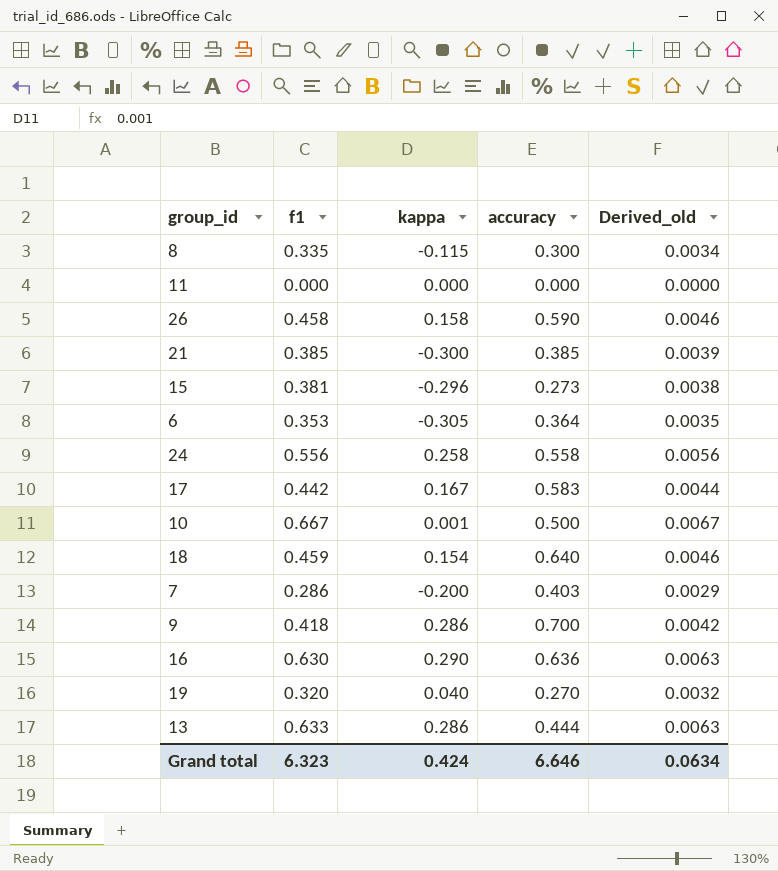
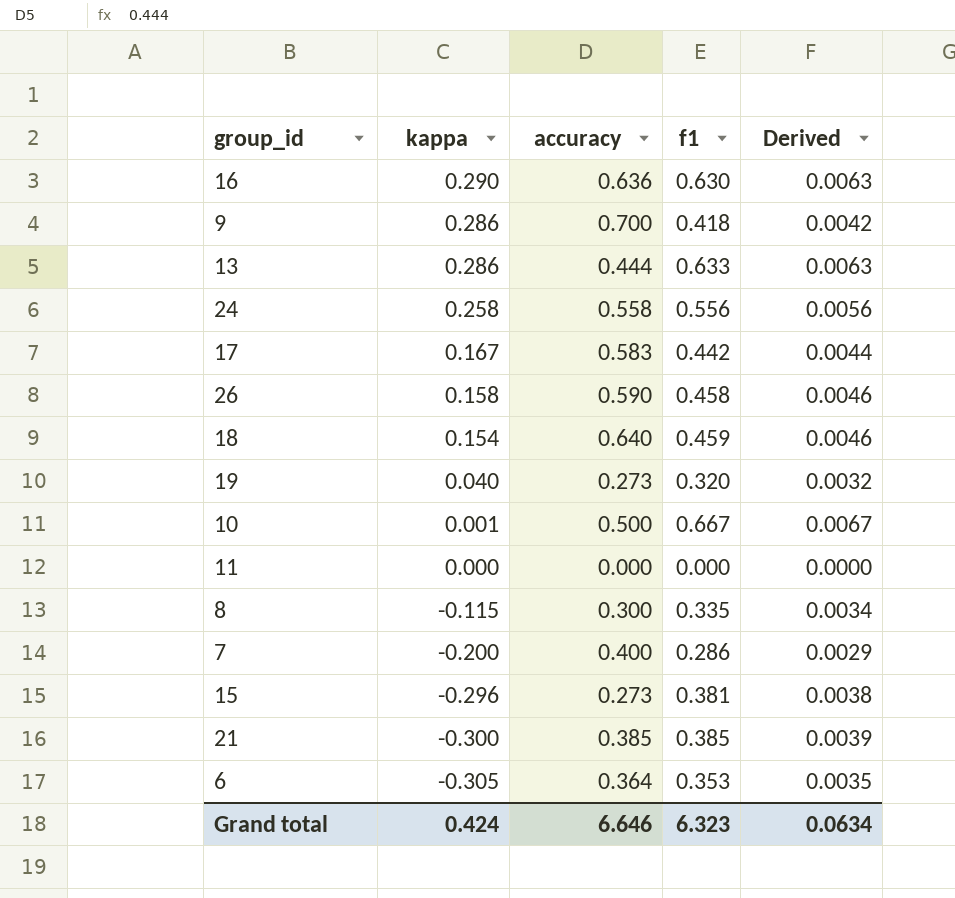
row order: none -> kappa descending
column f1 | position: 2 -> 4
column name: Derived_old -> Derived
19 | accuracy: 0.270 -> 0.273
7 | accuracy: 0.403 -> 0.400

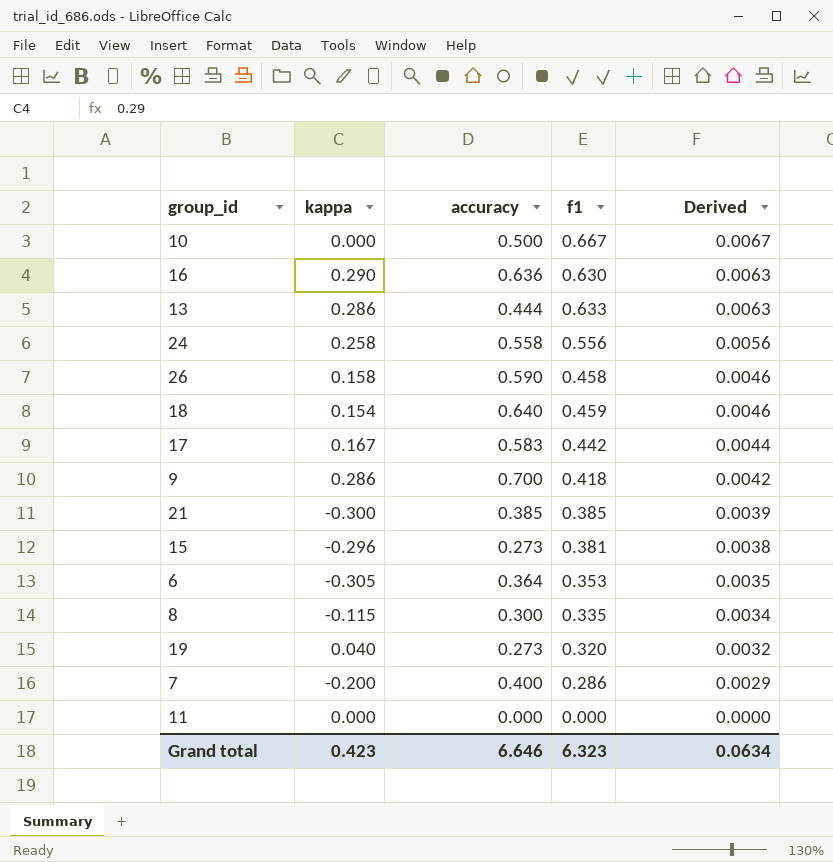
row order: kappa descending -> Derived descending
10 | kappa: 0.001 -> 0.000
Grand total | kappa: 0.424 -> 0.423

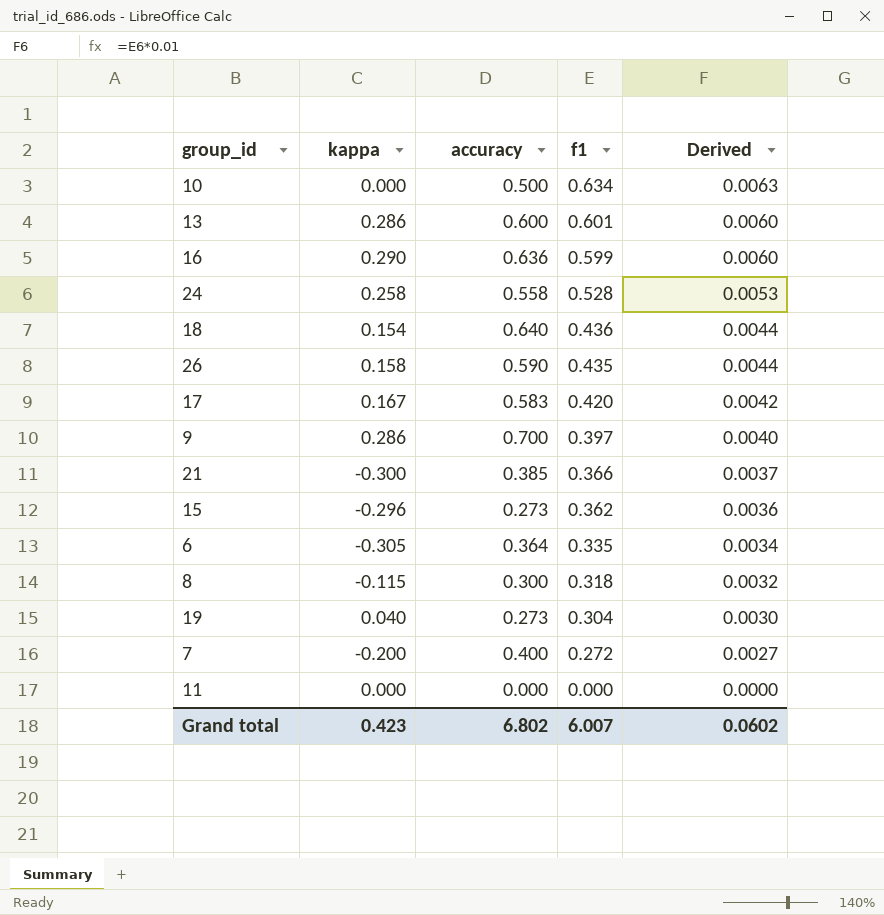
row order: Derived descending -> f1 descending
10 | f1: 0.667 -> 0.634
10 | Derived: 0.0067 -> 0.0063
13 | accuracy: 0.444 -> 0.600
13 | f1: 0.633 -> 0.601
13 | Derived: 0.0063 -> 0.0060
16 | f1: 0.630 -> 0.599
16 | Derived: 0.0063 -> 0.0060
24 | f1: 0.556 -> 0.528
24 | Derived: 0.0056 -> 0.0053
18 | f1: 0.459 -> 0.436
18 | Derived: 0.0046 -> 0.0044
26 | f1: 0.458 -> 0.435
26 | Derived: 0.0046 -> 0.0044
17 | f1: 0.442 -> 0.420
17 | Derived: 0.0044 -> 0.0042
9 | f1: 0.418 -> 0.397
9 | Derived: 0.0042 -> 0.0040
21 | f1: 0.385 -> 0.366
21 | Derived: 0.0039 -> 0.0037
15 | f1: 0.381 -> 0.362
15 | Derived: 0.0038 -> 0.0036
6 | f1: 0.353 -> 0.335
6 | Derived: 0.0035 -> 0.0034
8 | f1: 0.335 -> 0.318
8 | Derived: 0.0034 -> 0.0032
19 | f1: 0.320 -> 0.304
19 | Derived: 0.0032 -> 0.0030
7 | f1: 0.286 -> 0.272
7 | Derived: 0.0029 -> 0.0027
Grand total | accuracy: 6.646 -> 6.802
Grand total | f1: 6.323 -> 6.007
Grand total | Derived: 0.0634 -> 0.0602

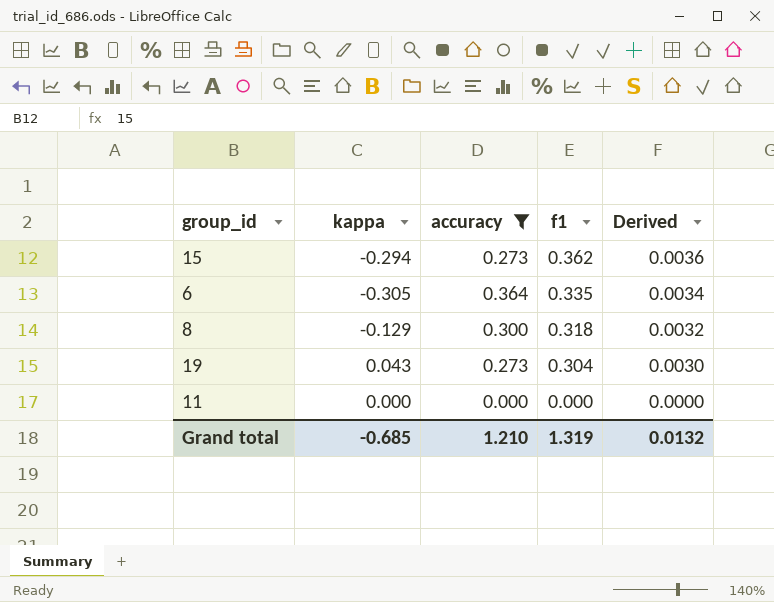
filter: none -> accuracy <= 0.364
15 | kappa: -0.296 -> -0.294
8 | kappa: -0.115 -> -0.129
19 | kappa: 0.040 -> 0.043
Grand total | kappa: 0.423 -> -0.685
Grand total | accuracy: 6.802 -> 1.210
Grand total | f1: 6.007 -> 1.319
Grand total | Derived: 0.0602 -> 0.0132

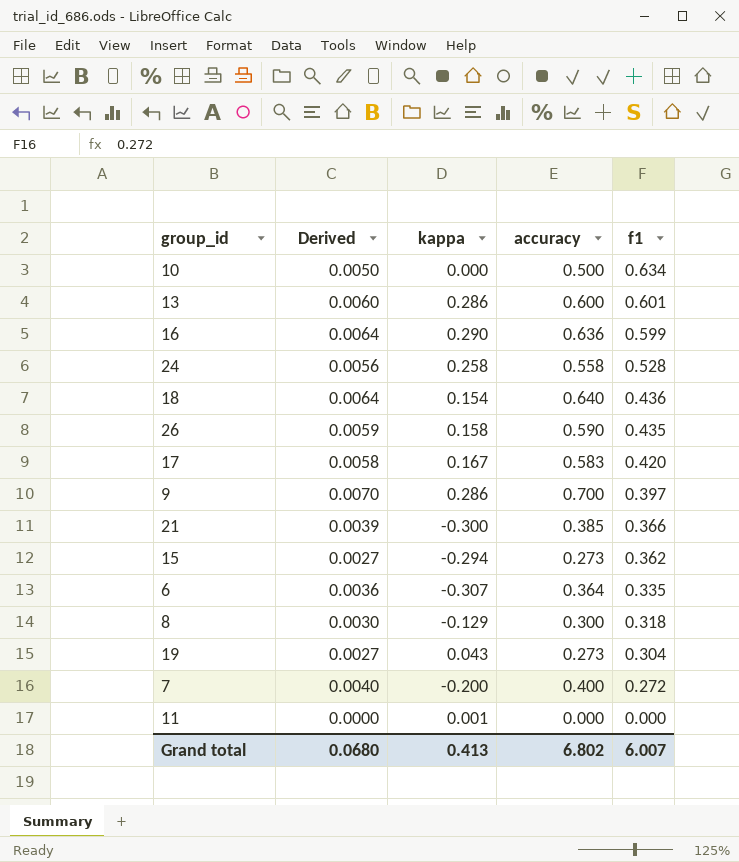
filter: accuracy <= 0.364 -> none
column Derived | formula: [f1] * 0.01 -> [accuracy] * 0.01
column Derived | position: 5 -> 2
6 | kappa: -0.305 -> -0.307
11 | kappa: 0.000 -> 0.001
Grand total | Derived: 0.0132 -> 0.0680
Grand total | kappa: -0.685 -> 0.413
Grand total | accuracy: 1.210 -> 6.802
Grand total | f1: 1.319 -> 6.007

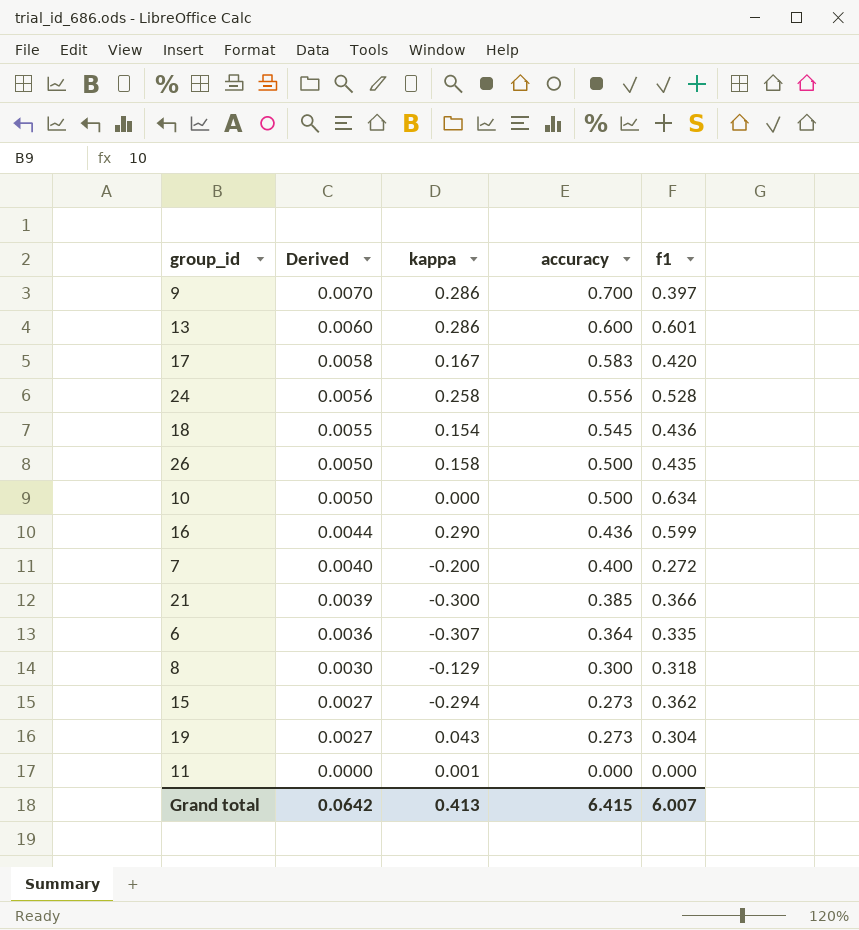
row order: f1 descending -> Derived descending
24 | accuracy: 0.558 -> 0.556
18 | Derived: 0.0064 -> 0.0055
18 | accuracy: 0.640 -> 0.545
26 | Derived: 0.0059 -> 0.0050
26 | accuracy: 0.590 -> 0.500
16 | Derived: 0.0064 -> 0.0044
16 | accuracy: 0.636 -> 0.436
Grand total | Derived: 0.0680 -> 0.0642
Grand total | accuracy: 6.802 -> 6.415

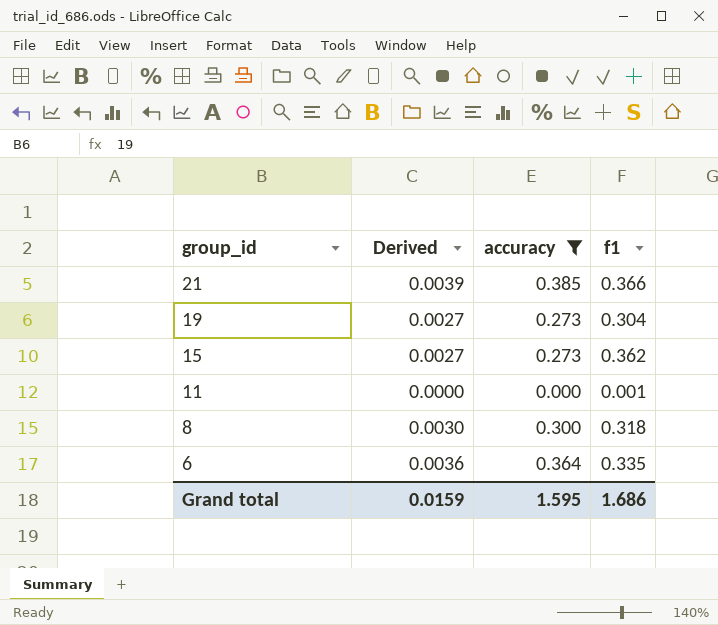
filter: none -> accuracy <= 0.385
row order: Derived descending -> group_id descending
column kappa | position: 3 -> none
11 | f1: 0.000 -> 0.001
Grand total | Derived: 0.0642 -> 0.0159
Grand total | accuracy: 6.415 -> 1.595
Grand total | f1: 6.007 -> 1.686

